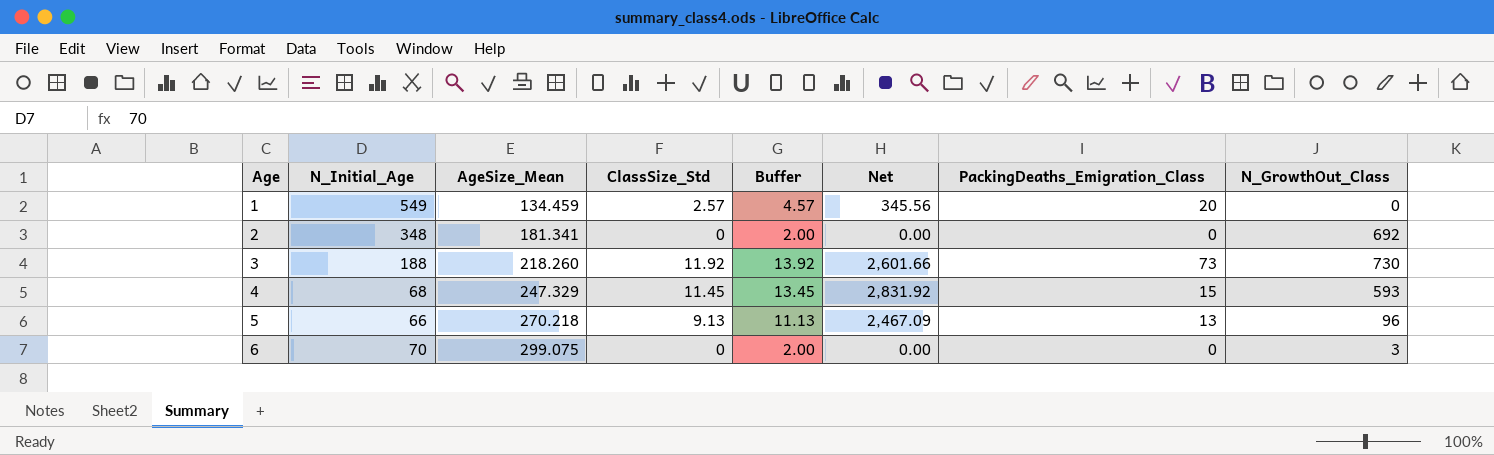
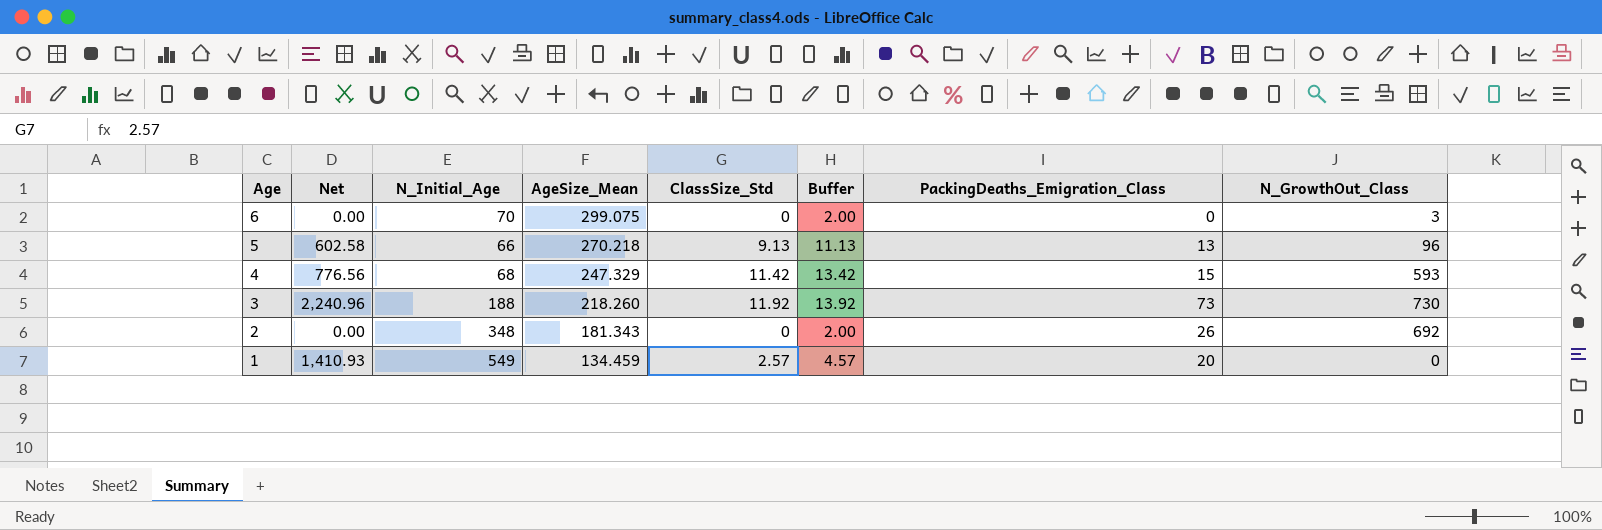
row order: Age ascending -> Age descending
column Net | formula: [AgeSize_Mean] * [ClassSize_Std] -> [N_Initial_Age] * [ClassSize_Std]
column Net | position: 6 -> 2
4 | ClassSize_Std: 11.45 -> 11.42
4 | Buffer: 13.45 -> 13.42
2 | AgeSize_Mean: 181.341 -> 181.343
2 | PackingDeaths_Emigration_Class: 0 -> 26

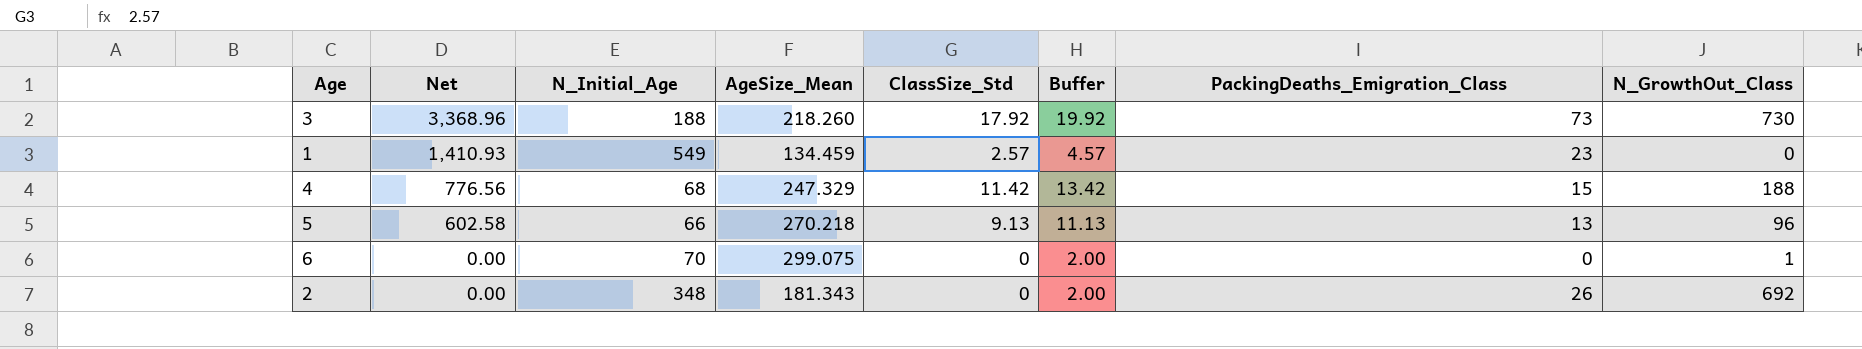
row order: Age descending -> Net descending
3 | Net: 2,240.96 -> 3,368.96
3 | ClassSize_Std: 11.92 -> 17.92
3 | Buffer: 13.92 -> 19.92
1 | PackingDeaths_Emigration_Class: 20 -> 23
4 | N_GrowthOut_Class: 593 -> 188
6 | N_GrowthOut_Class: 3 -> 1

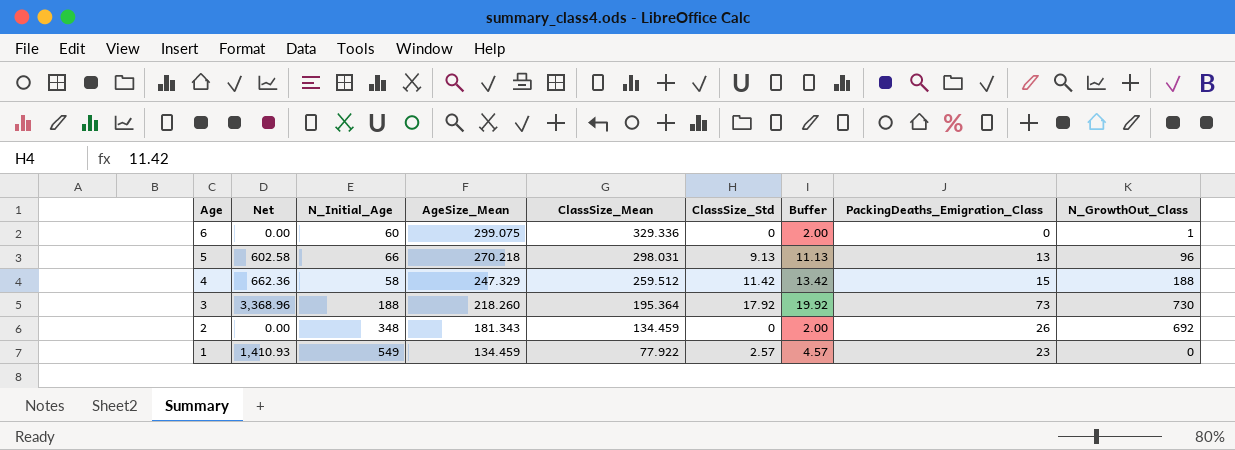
row order: Net descending -> Age descending
column ClassSize_Mean | position: none -> 5
6 | N_Initial_Age: 70 -> 60
4 | Net: 776.56 -> 662.36
4 | N_Initial_Age: 68 -> 58

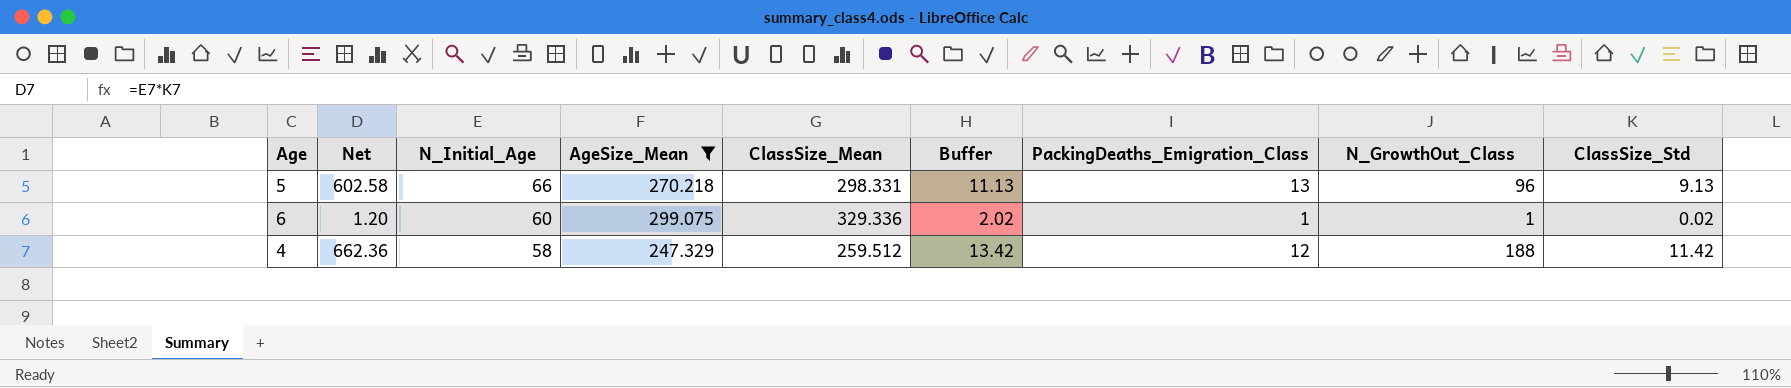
filter: none -> AgeSize_Mean >= 247.329
row order: Age descending -> N_Initial_Age descending
column ClassSize_Std | position: 6 -> 9
5 | ClassSize_Mean: 298.031 -> 298.331
6 | Net: 0.00 -> 1.20
6 | Buffer: 2.00 -> 2.02
6 | PackingDeaths_Emigration_Class: 0 -> 1
6 | ClassSize_Std: 0 -> 0.02
4 | PackingDeaths_Emigration_Class: 15 -> 12

